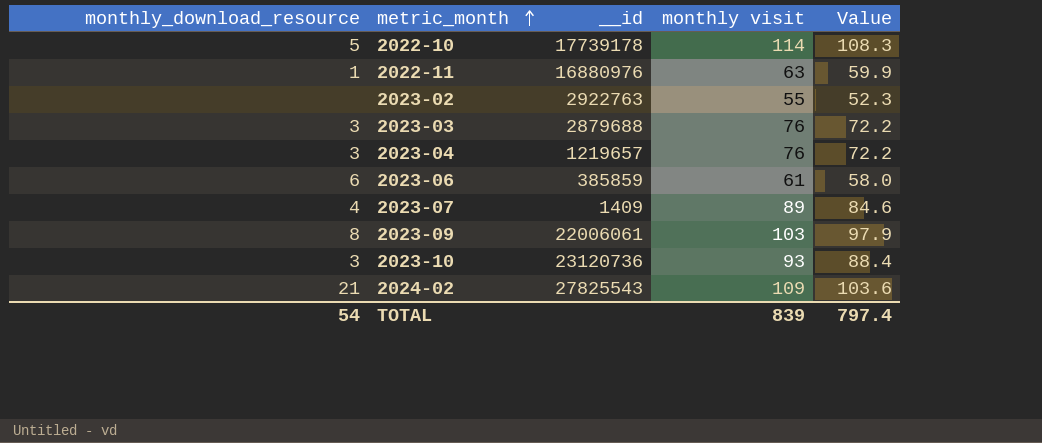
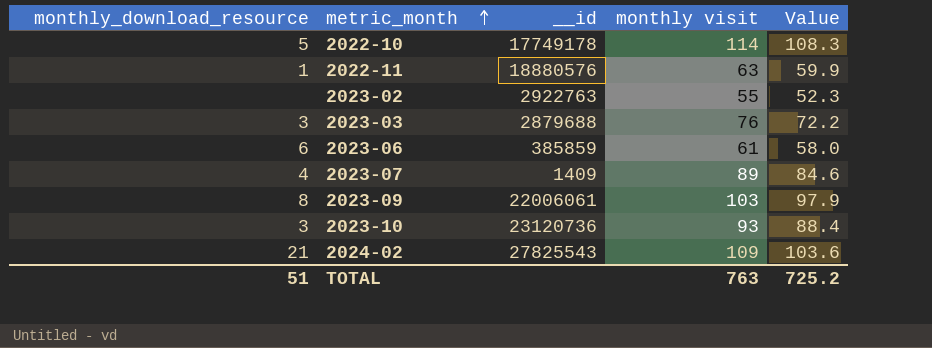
row 2023-04: 3 | 1219657 | 76 | 72.2 -> none
2022-10 | __id: 17739178 -> 17749178
2022-11 | __id: 16880976 -> 18880576
TOTAL | monthly_download_resource: 54 -> 51
TOTAL | monthly visit: 839 -> 763
TOTAL | Value: 797.4 -> 725.2

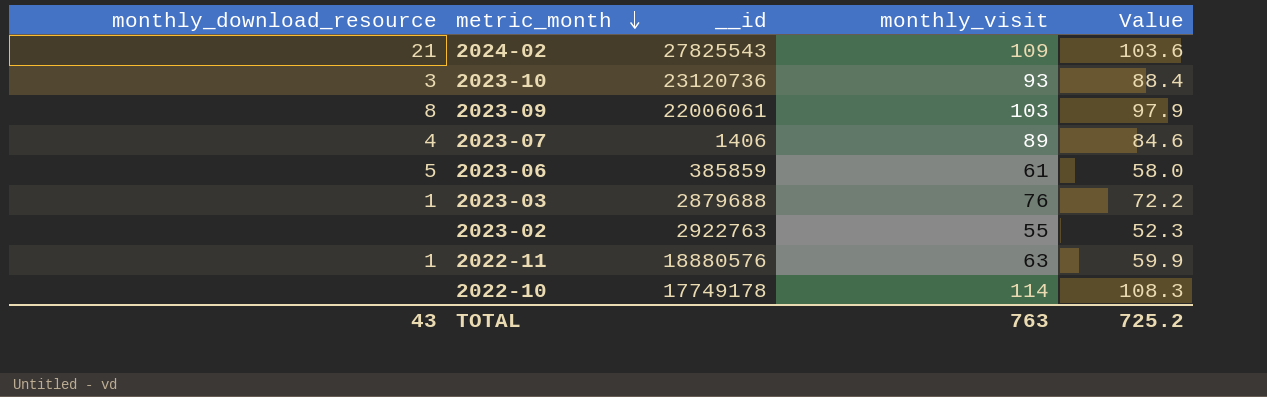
row order: metric_month ascending -> metric_month descending
column name: monthly visit -> monthly_visit
2023-07 | __id: 1409 -> 1406
2023-06 | monthly_download_resource: 6 -> 5
2023-03 | monthly_download_resource: 3 -> 1
2022-10 | monthly_download_resource: 5 -> none
TOTAL | monthly_download_resource: 51 -> 43

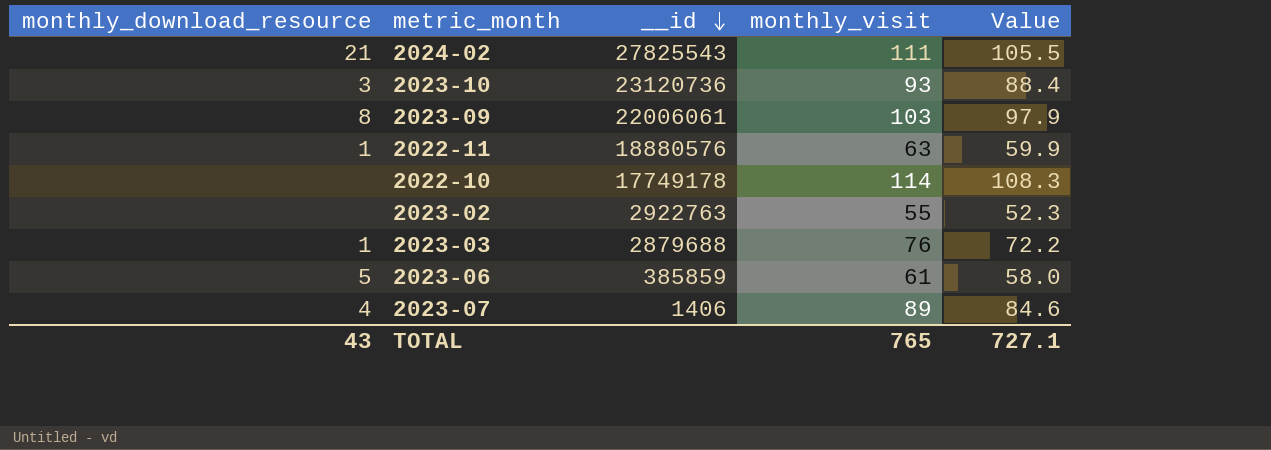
row order: metric_month descending -> __id descending
2024-02 | monthly_visit: 109 -> 111
2024-02 | Value: 103.6 -> 105.5
TOTAL | monthly_visit: 763 -> 765
TOTAL | Value: 725.2 -> 727.1

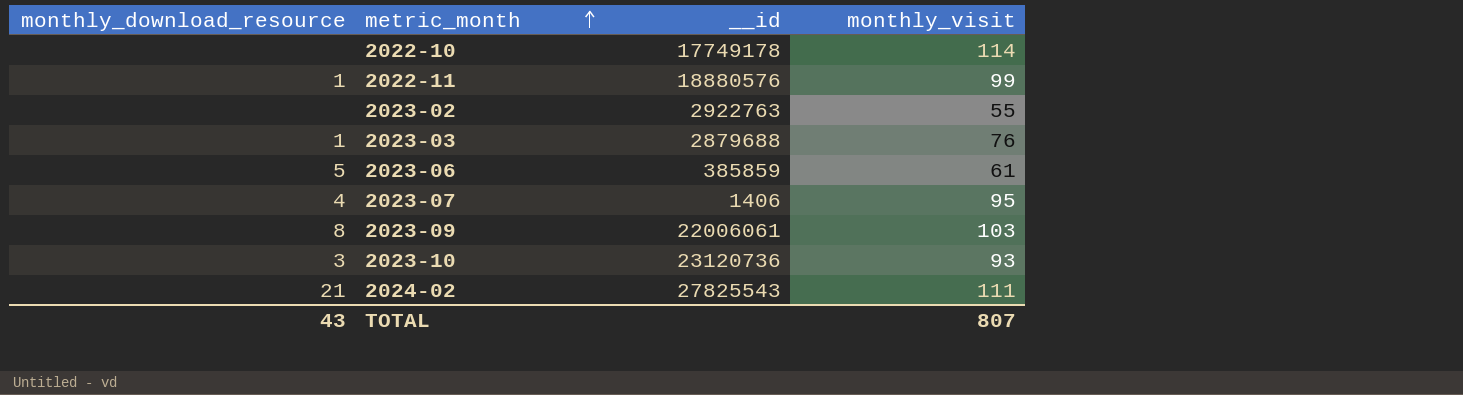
row order: __id descending -> metric_month ascending
column Value | formula: [monthly_visit] * 0.95 -> none
2022-11 | monthly_visit: 63 -> 99
2023-07 | monthly_visit: 89 -> 95
TOTAL | monthly_visit: 765 -> 807

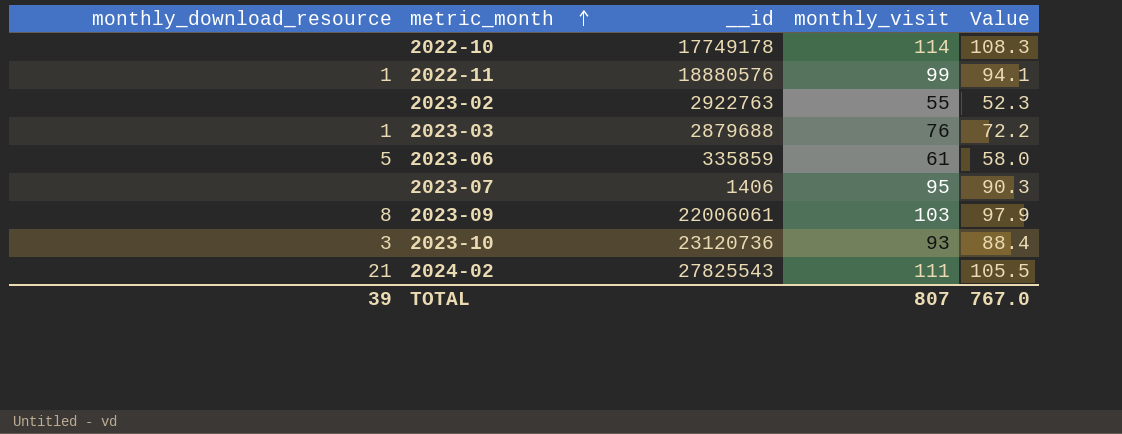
column Value | formula: none -> [monthly_visit] * 0.95
2023-06 | __id: 385859 -> 335859
2023-07 | monthly_download_resource: 4 -> none
TOTAL | monthly_download_resource: 43 -> 39

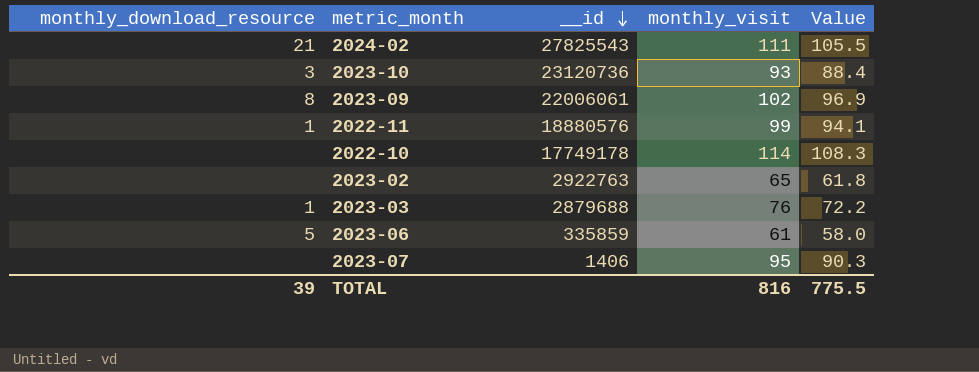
row order: metric_month ascending -> __id descending
2023-09 | monthly_visit: 103 -> 102
2023-09 | Value: 97.9 -> 96.9
2023-02 | monthly_visit: 55 -> 65
2023-02 | Value: 52.3 -> 61.8
TOTAL | monthly_visit: 807 -> 816
TOTAL | Value: 767.0 -> 775.5

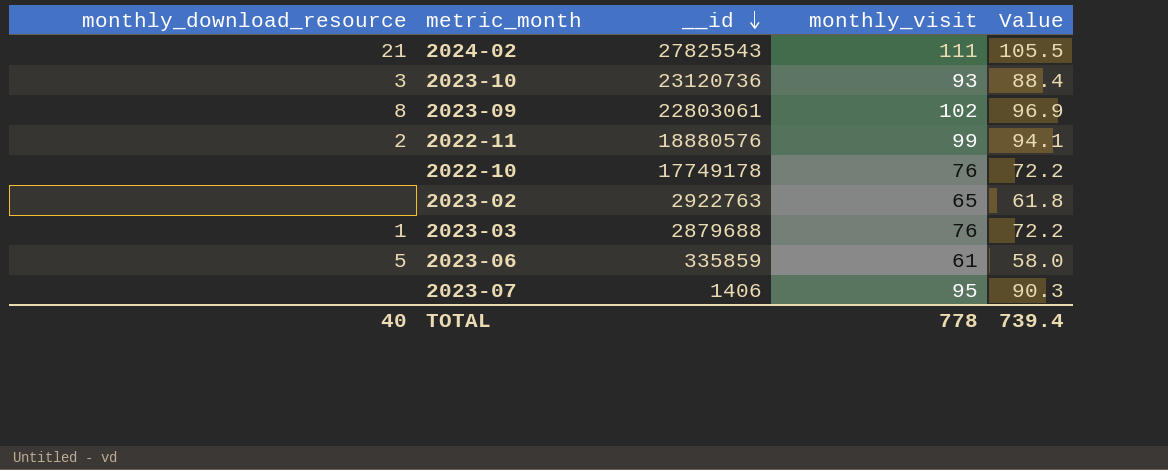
2023-09 | __id: 22006061 -> 22803061
2022-11 | monthly_download_resource: 1 -> 2
2022-10 | monthly_visit: 114 -> 76
2022-10 | Value: 108.3 -> 72.2
TOTAL | monthly_download_resource: 39 -> 40
TOTAL | monthly_visit: 816 -> 778
TOTAL | Value: 775.5 -> 739.4

